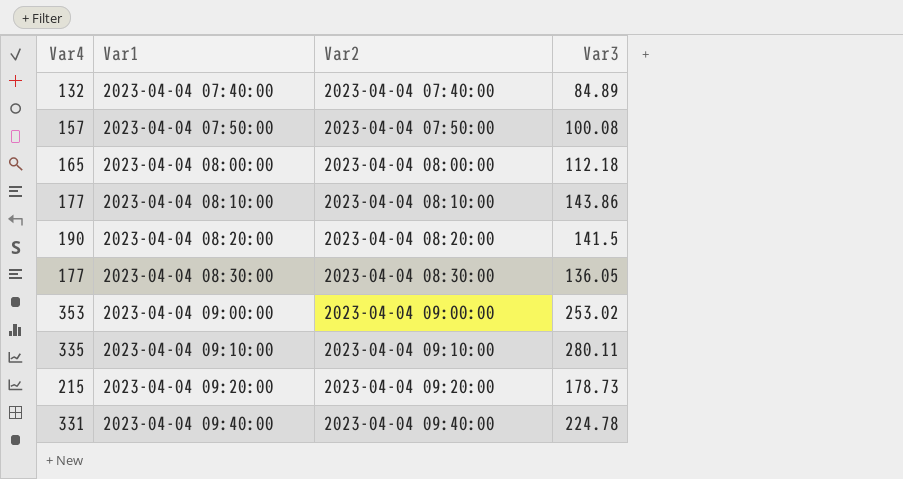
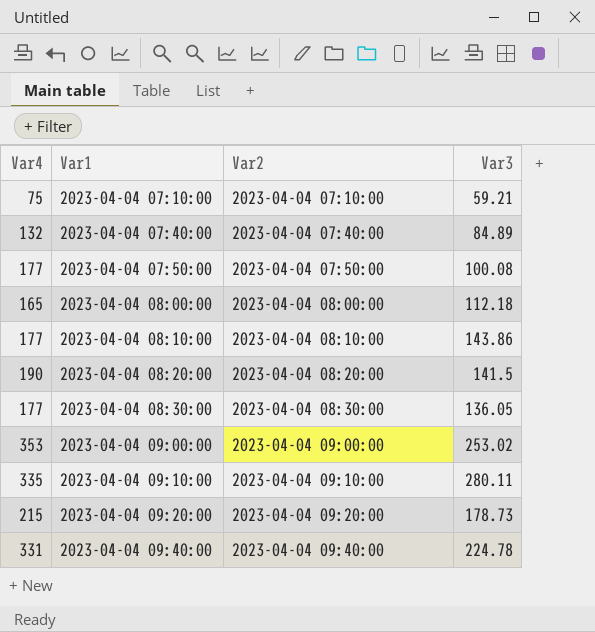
row 2023-04-04 07:10:00: none -> 75 | 2023-04-04 07:10:00 | 59.21
2023-04-04 07:50:00 | Var4: 157 -> 177

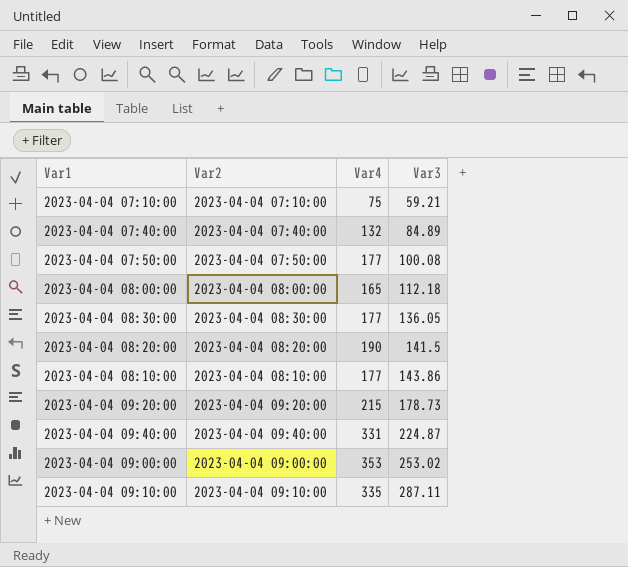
row order: Var1 ascending -> Var3 ascending
column Var4 | position: 1 -> 3
2023-04-04 09:40:00 | Var3: 224.78 -> 224.87
2023-04-04 09:10:00 | Var3: 280.11 -> 287.11

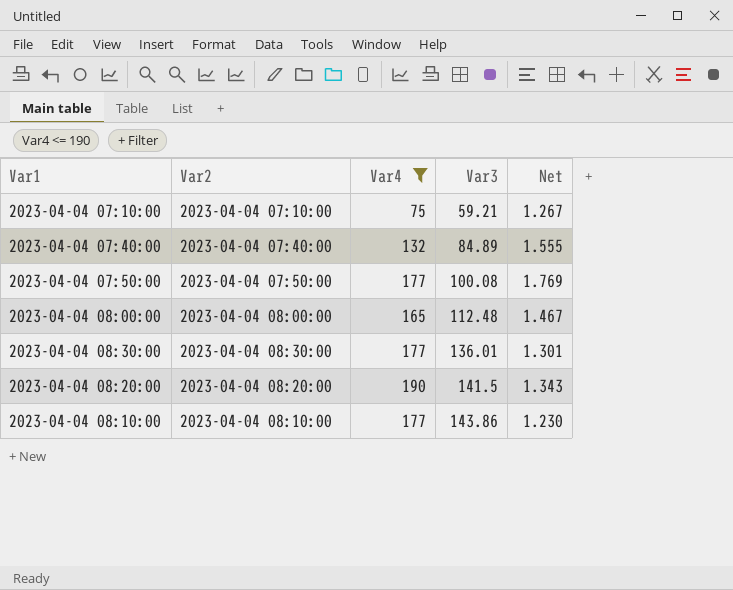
filter: none -> Var4 <= 190
column Net | formula: none -> [Var4] / [Var3]
2023-04-04 08:00:00 | Var3: 112.18 -> 112.48
2023-04-04 08:30:00 | Var3: 136.05 -> 136.01

